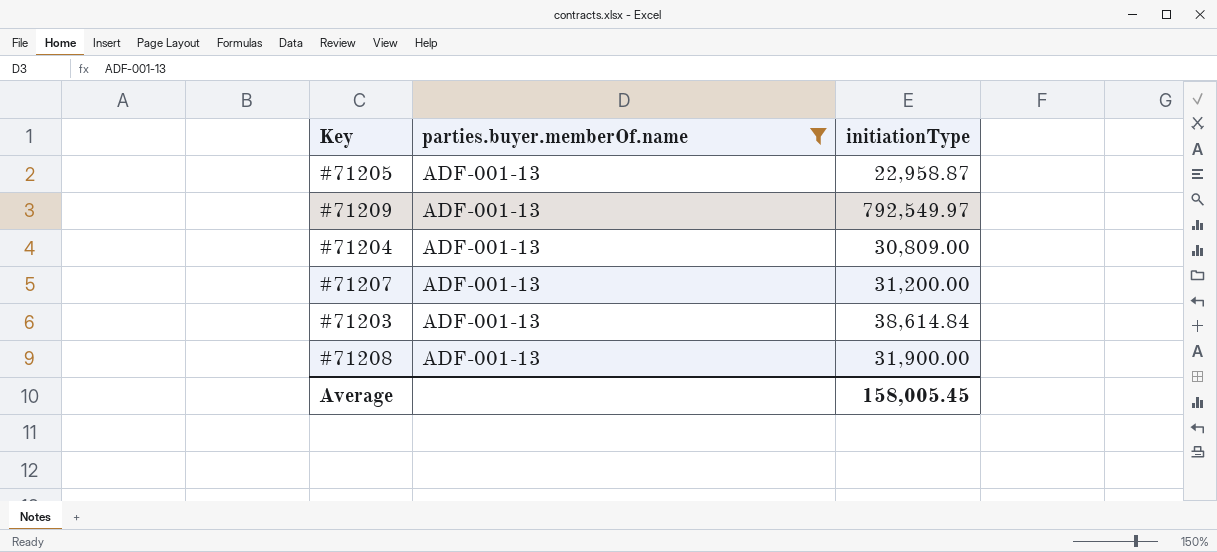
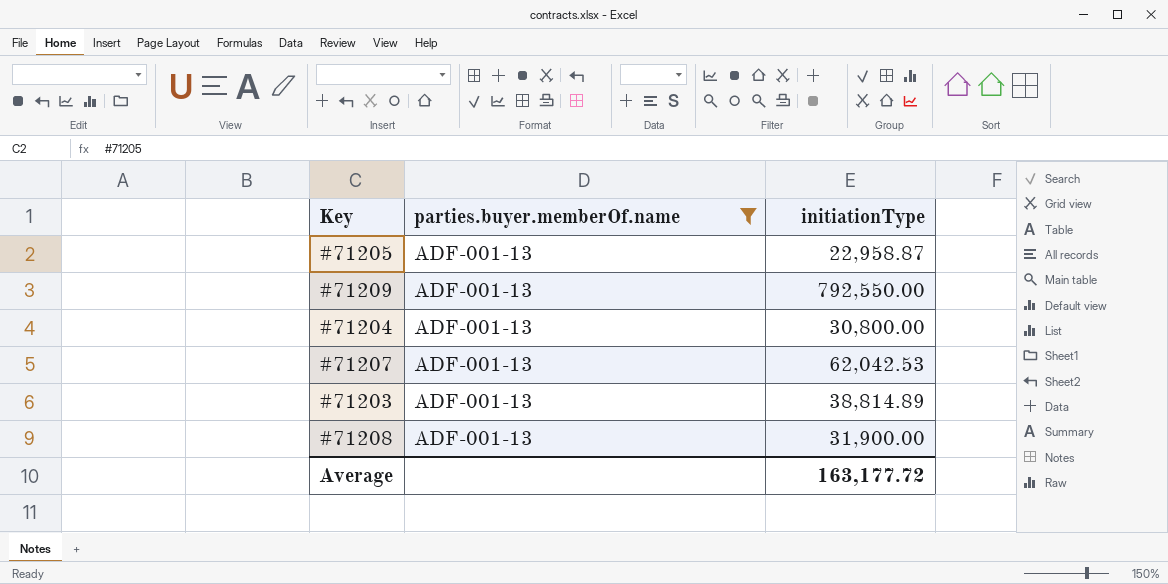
#71209 | initiationType: 792,549.97 -> 792,550.00
#71204 | initiationType: 30,809.00 -> 30,800.00
#71207 | initiationType: 31,200.00 -> 62,042.53
#71203 | initiationType: 38,614.84 -> 38,814.89
Average | initiationType: 158,005.45 -> 163,177.72

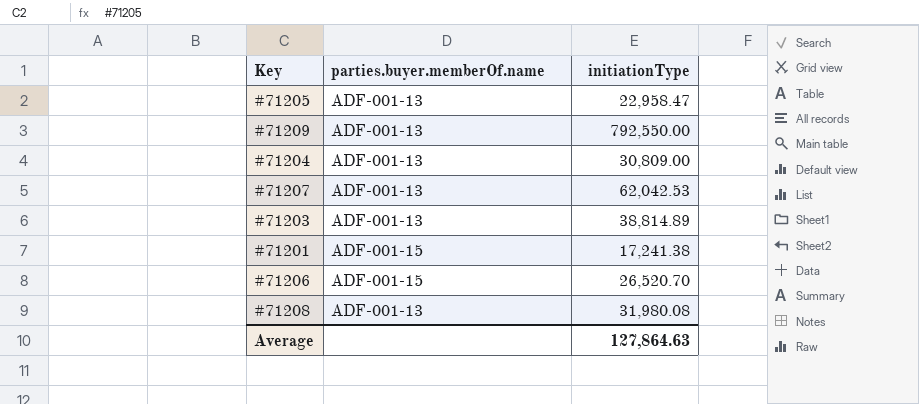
filter: parties.buyer.memberOf.name = ADF-001-13 -> none
#71205 | initiationType: 22,958.87 -> 22,958.47
#71204 | initiationType: 30,800.00 -> 30,809.00
#71208 | initiationType: 31,900.00 -> 31,980.08
Average | initiationType: 163,177.72 -> 127,864.63

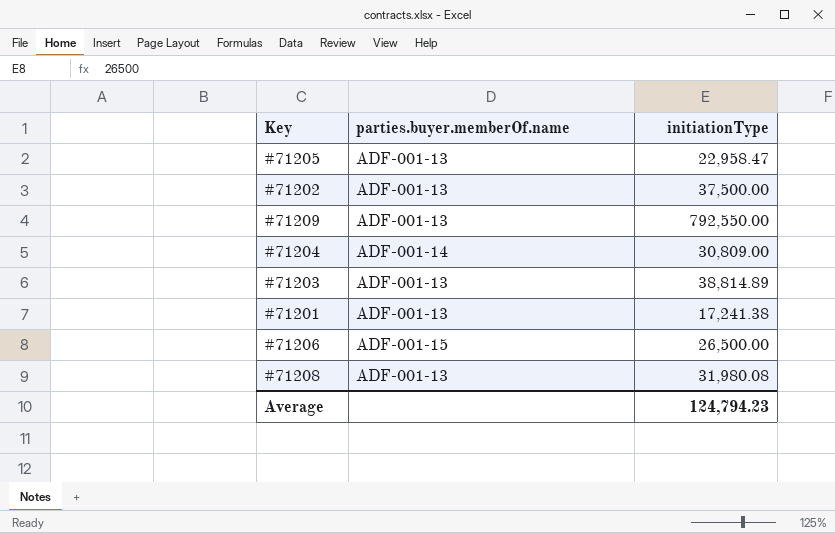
row #71207: ADF-001-13 | 62,042.53 -> none
row #71202: none -> ADF-001-13 | 37,500.00
#71204 | parties.buyer.memberOf.name: ADF-001-13 -> ADF-001-14
#71201 | parties.buyer.memberOf.name: ADF-001-15 -> ADF-001-13
#71206 | initiationType: 26,520.70 -> 26,500.00
Average | initiationType: 127,864.63 -> 124,794.23

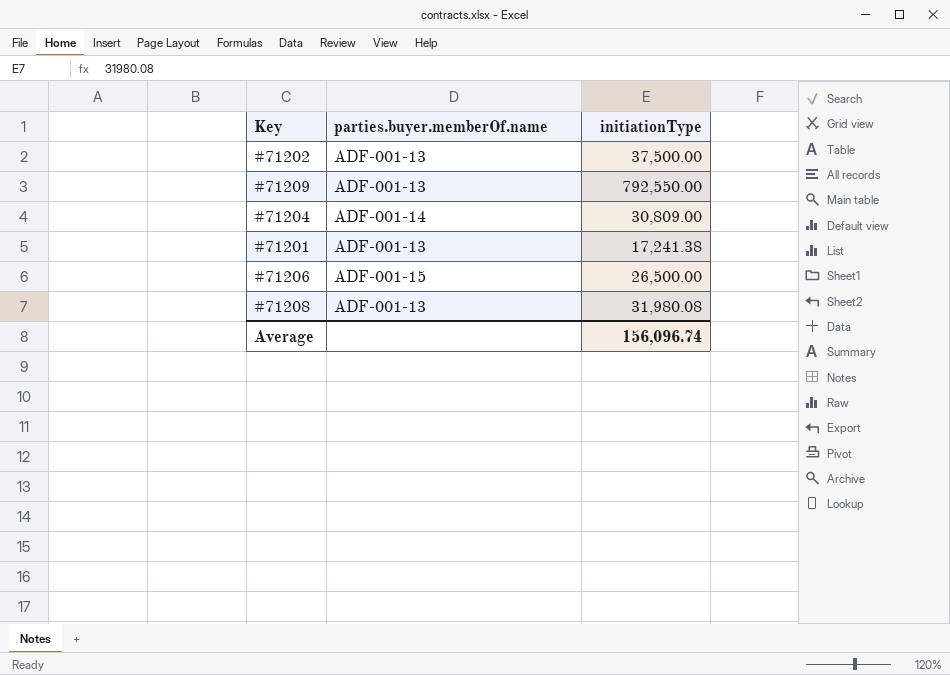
row #71205: ADF-001-13 | 22,958.47 -> none
row #71203: ADF-001-13 | 38,814.89 -> none
Average | initiationType: 124,794.23 -> 156,096.74

